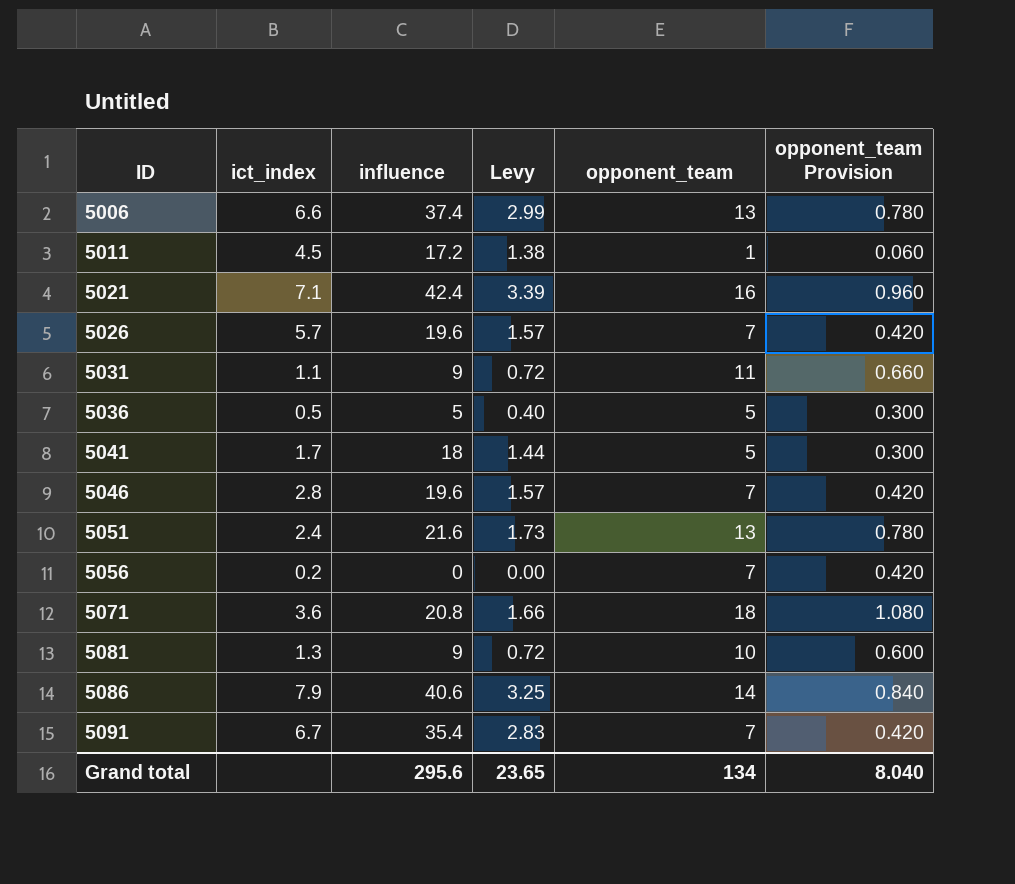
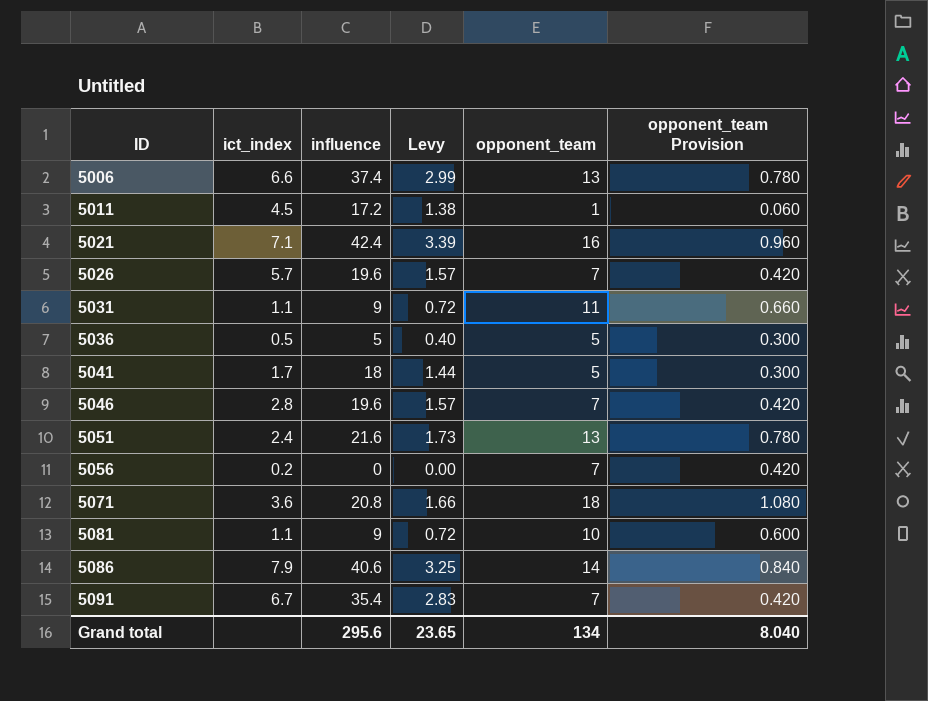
5081 | ict_index: 1.3 -> 1.1

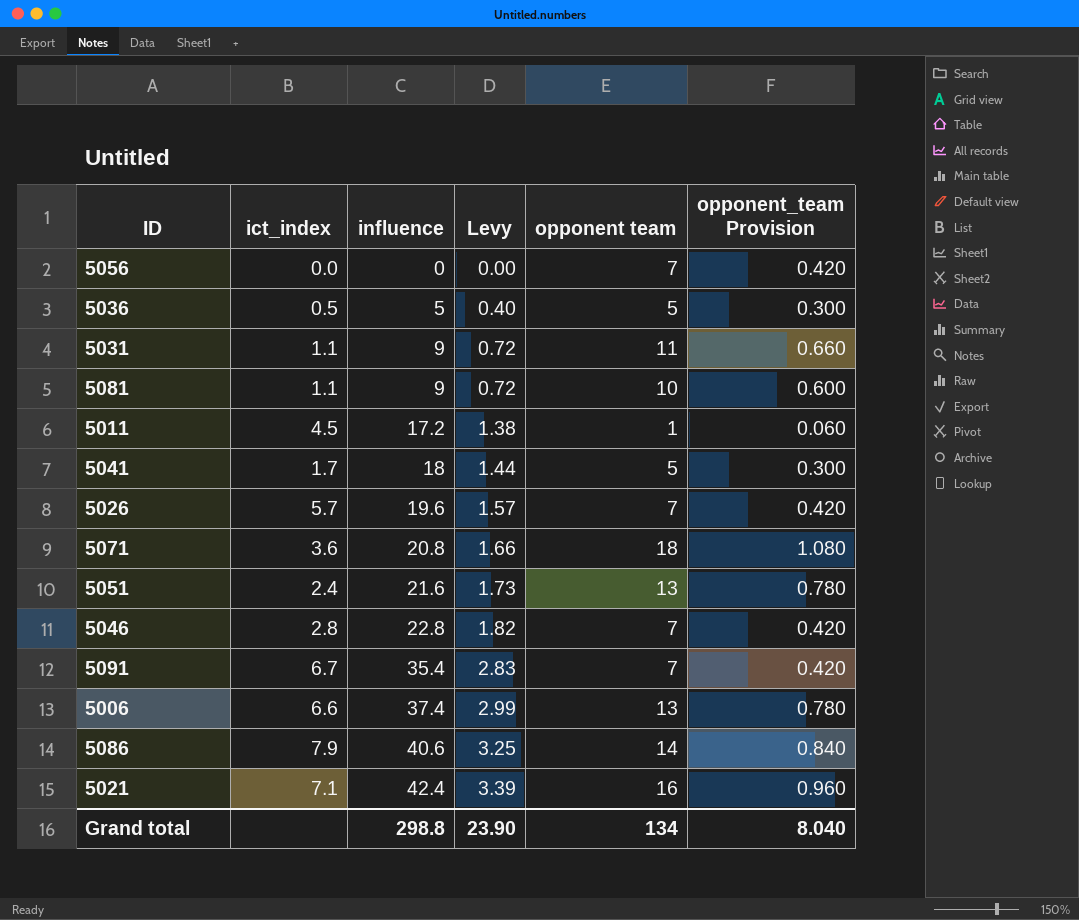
row order: ID ascending -> influence ascending
column name: opponent_team -> opponent team
5056 | ict_index: 0.2 -> 0.0
5046 | influence: 19.6 -> 22.8
5046 | Levy: 1.57 -> 1.82
Grand total | influence: 295.6 -> 298.8
Grand total | Levy: 23.65 -> 23.90

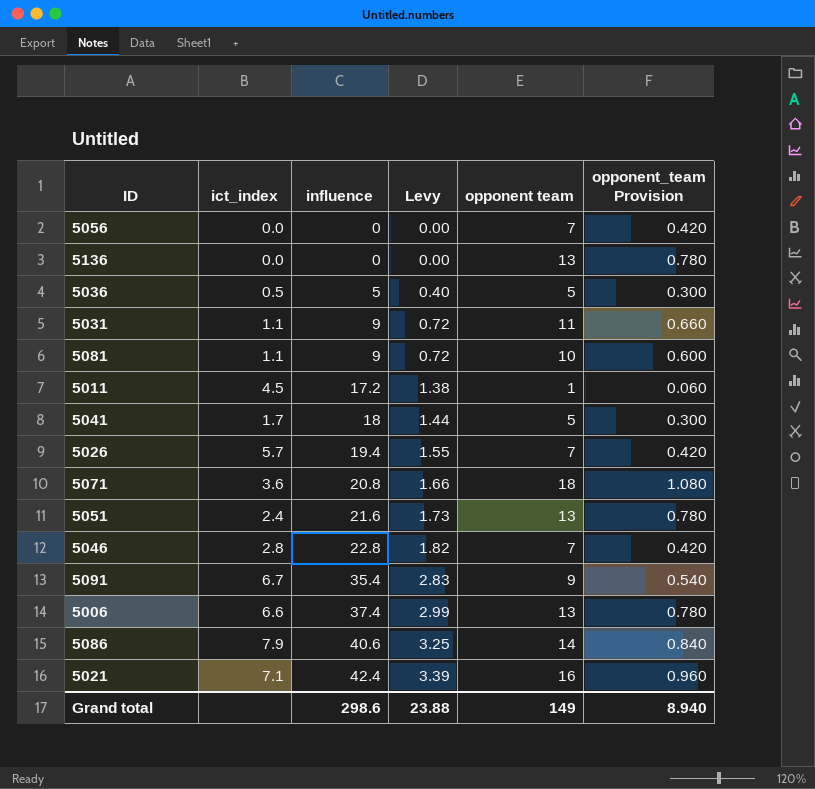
row 5136: none -> 0.0 | 0 | 0.00 | 13 | 0.780
5026 | influence: 19.6 -> 19.4
5026 | Levy: 1.57 -> 1.55
5091 | opponent team: 7 -> 9
5091 | opponent_team Provision: 0.420 -> 0.540
Grand total | influence: 298.8 -> 298.6
Grand total | Levy: 23.90 -> 23.88
Grand total | opponent team: 134 -> 149
Grand total | opponent_team Provision: 8.040 -> 8.940

